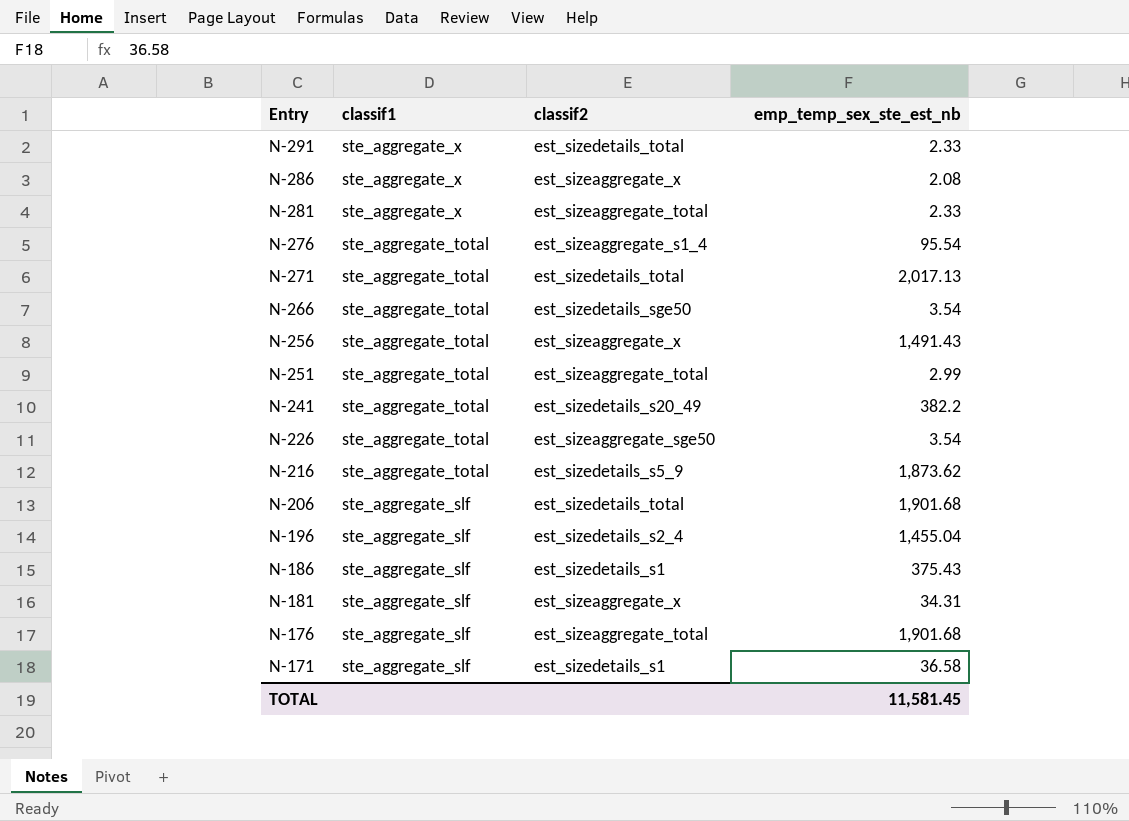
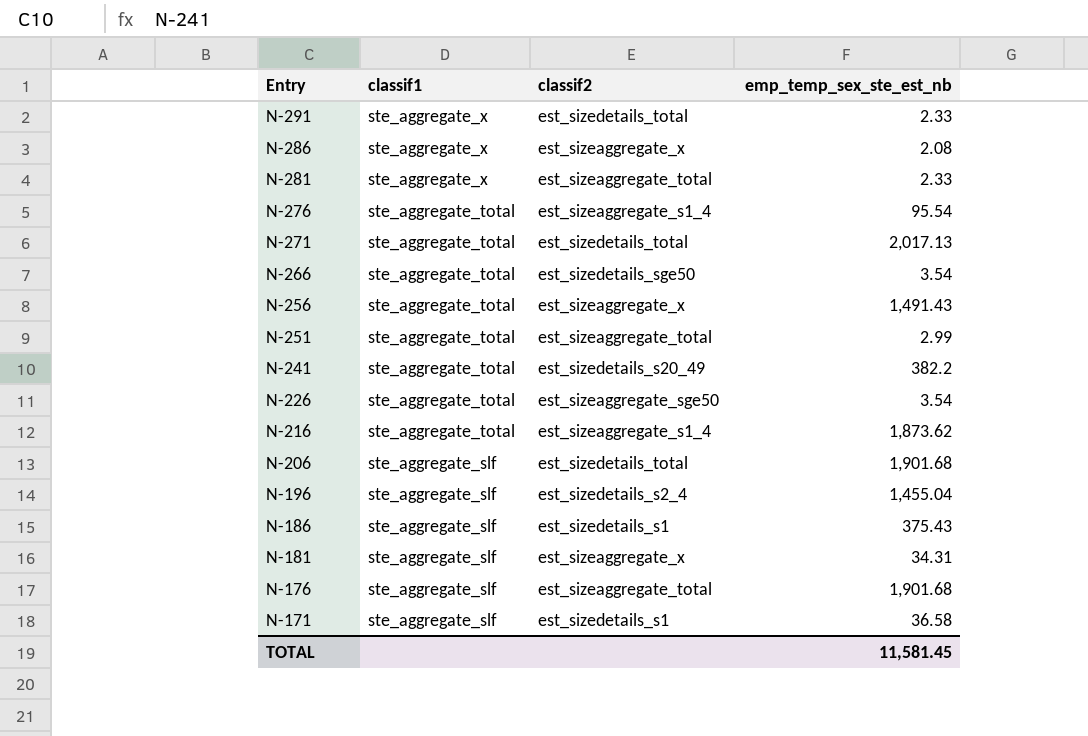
N-216 | classif2: est_sizedetails_s5_9 -> est_sizeaggregate_s1_4

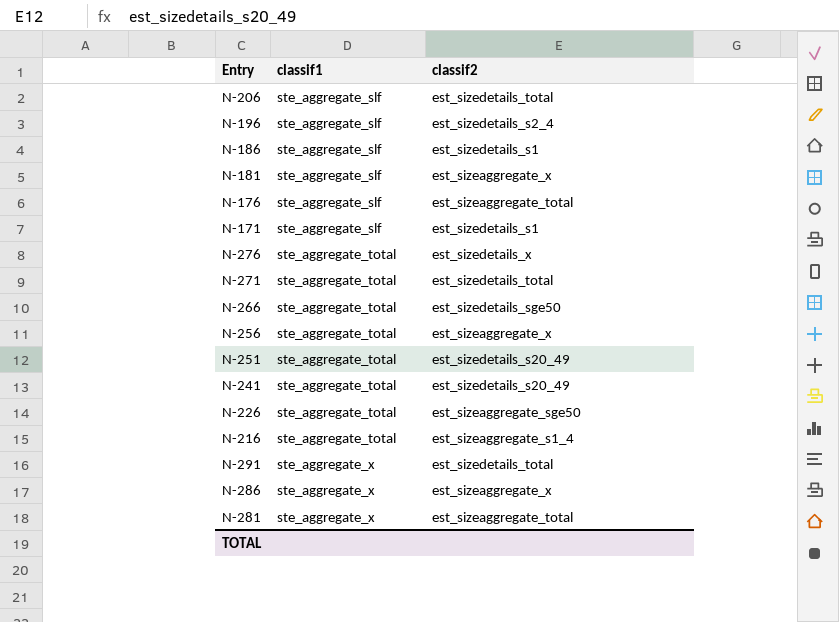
row order: Entry descending -> classif1 ascending
column emp_temp_sex_ste_est_nb | position: 4 -> none
N-276 | classif2: est_sizeaggregate_s1_4 -> est_sizedetails_x
N-251 | classif2: est_sizeaggregate_total -> est_sizedetails_s20_49

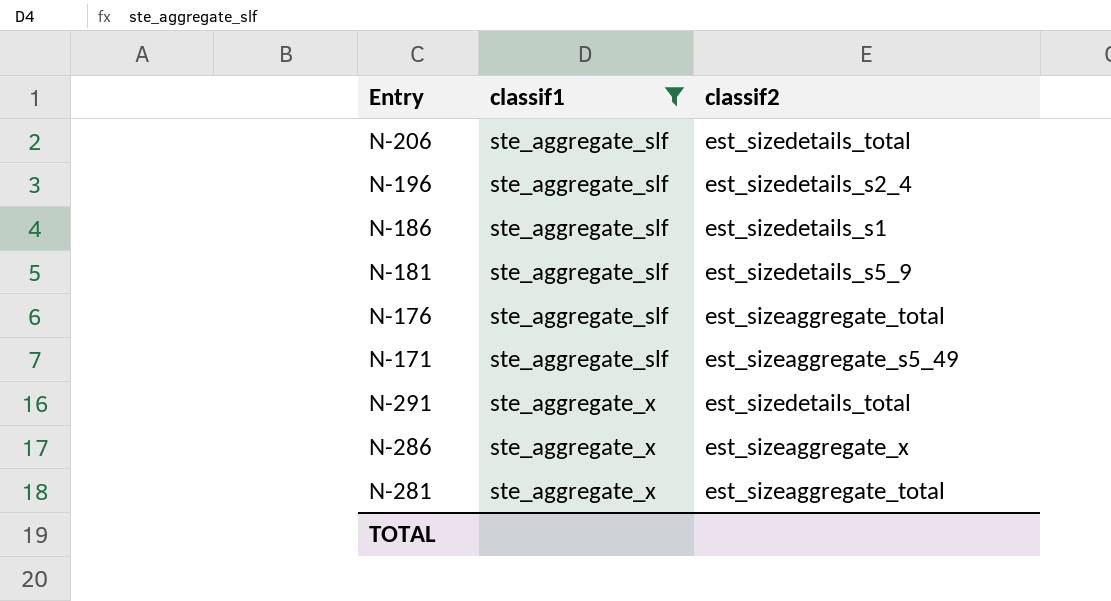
filter: none -> classif1 != ste_aggregate_total
N-181 | classif2: est_sizeaggregate_x -> est_sizedetails_s5_9
N-171 | classif2: est_sizedetails_s1 -> est_sizeaggregate_s5_49

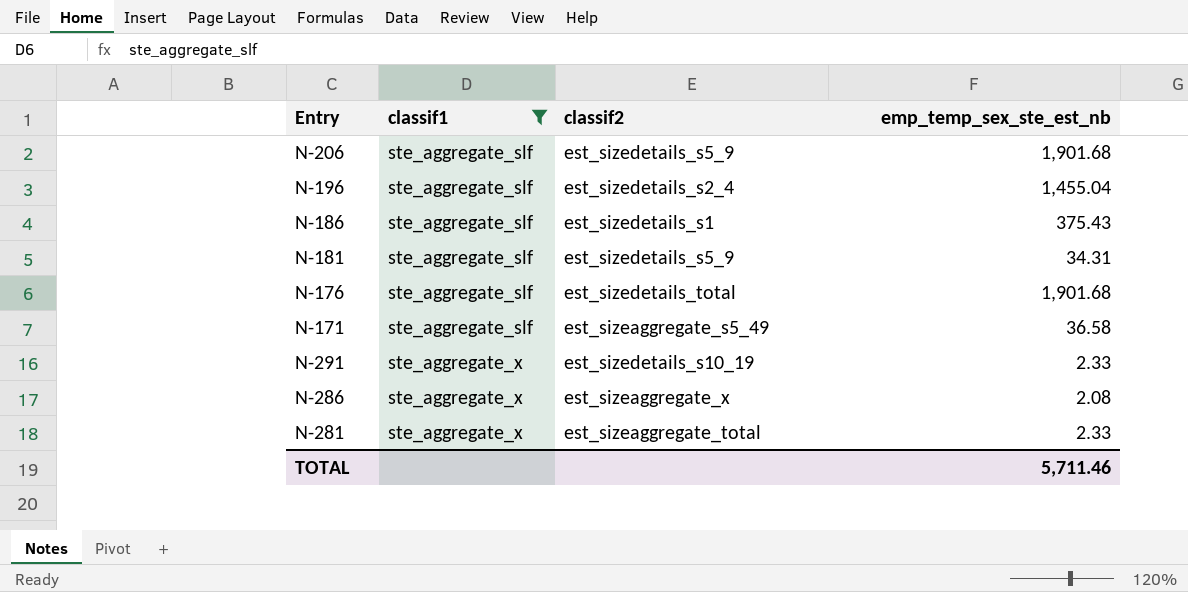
column emp_temp_sex_ste_est_nb | position: none -> 4
N-206 | classif2: est_sizedetails_total -> est_sizedetails_s5_9
N-176 | classif2: est_sizeaggregate_total -> est_sizedetails_total
N-291 | classif2: est_sizedetails_total -> est_sizedetails_s10_19

